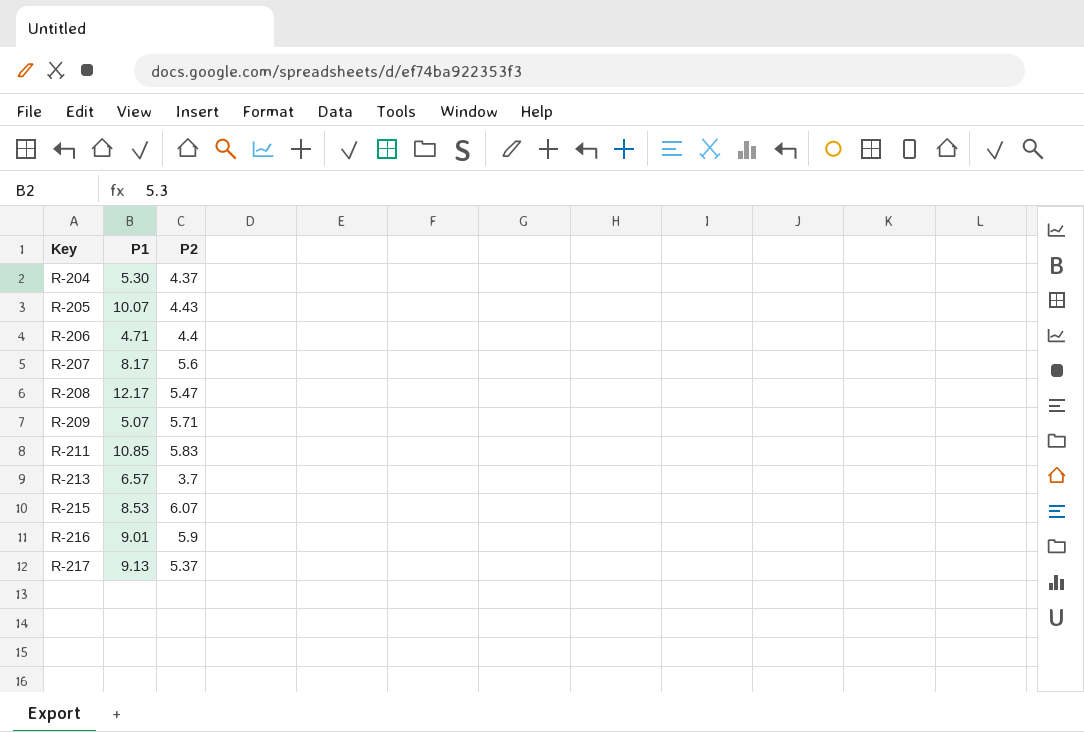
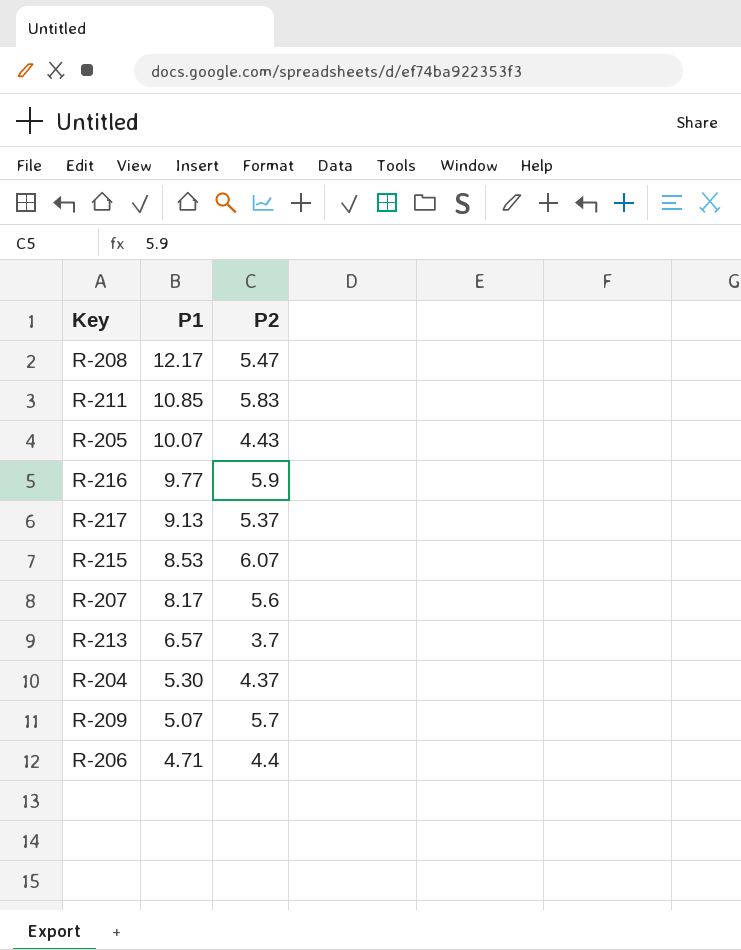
row order: Key ascending -> P1 descending
R-216 | P1: 9.01 -> 9.77
R-209 | P2: 5.71 -> 5.7

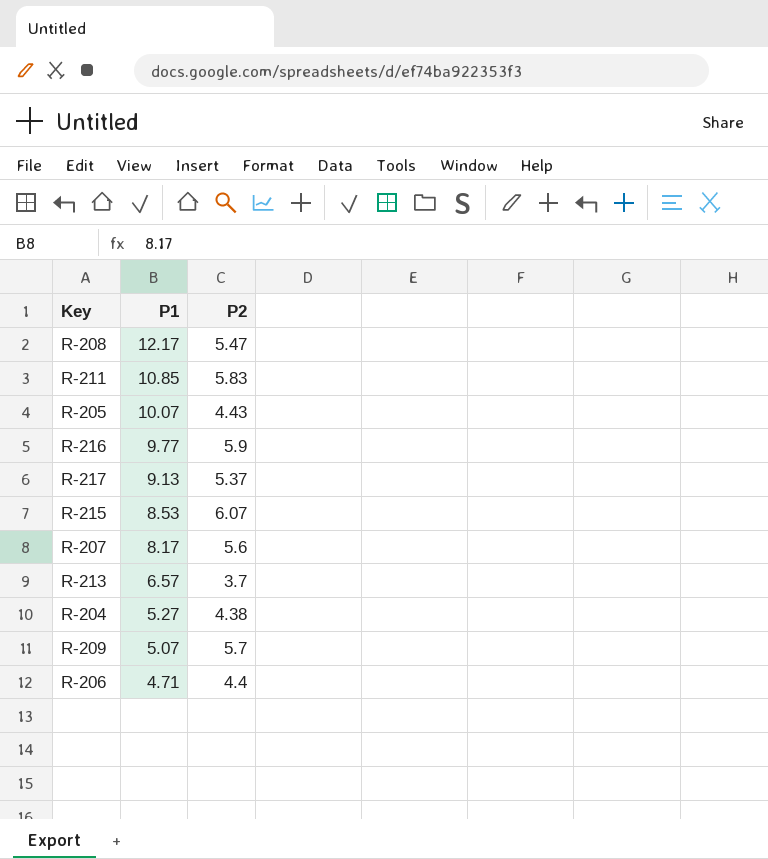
R-204 | P1: 5.30 -> 5.27
R-204 | P2: 4.37 -> 4.38

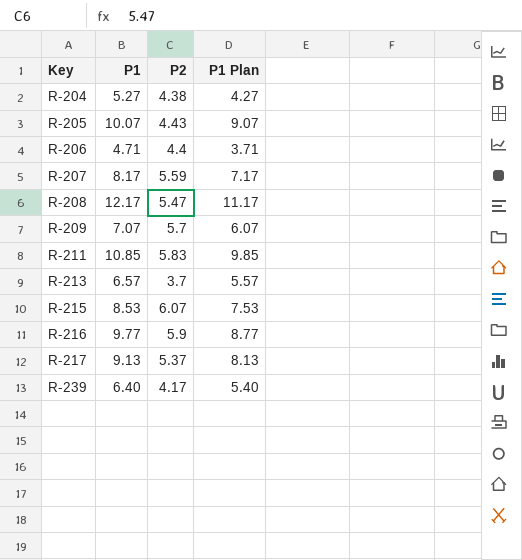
row order: P1 descending -> Key ascending
column P1 Plan | formula: none -> [P1] - 1
R-207 | P2: 5.6 -> 5.59
R-209 | P1: 5.07 -> 7.07
row R-239: none -> 6.40 | 4.17 | 5.40

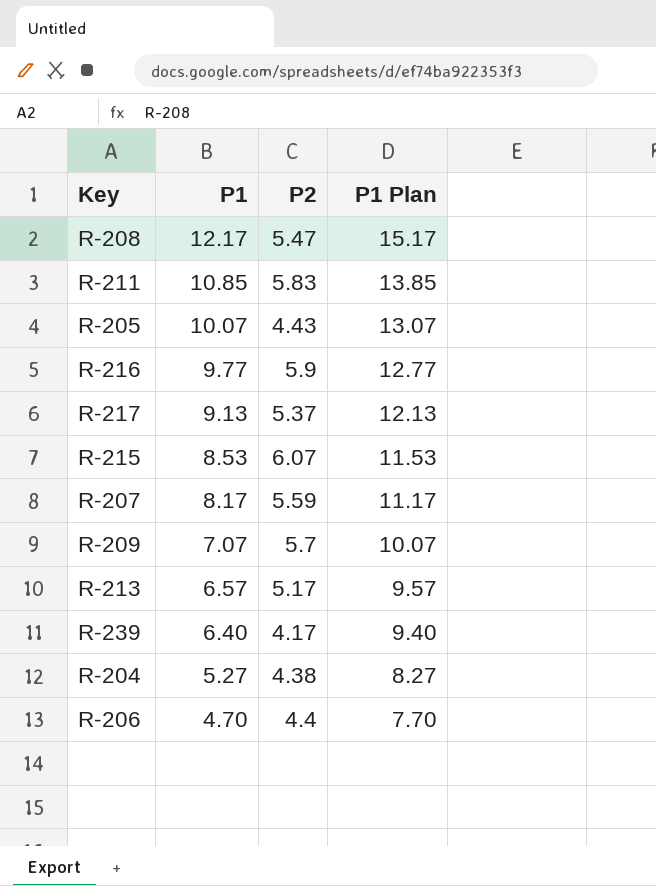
row order: Key ascending -> P1 descending
column P1 Plan | formula: [P1] - 1 -> [P1] + 3
R-213 | P2: 3.7 -> 5.17
R-206 | P1: 4.71 -> 4.70

